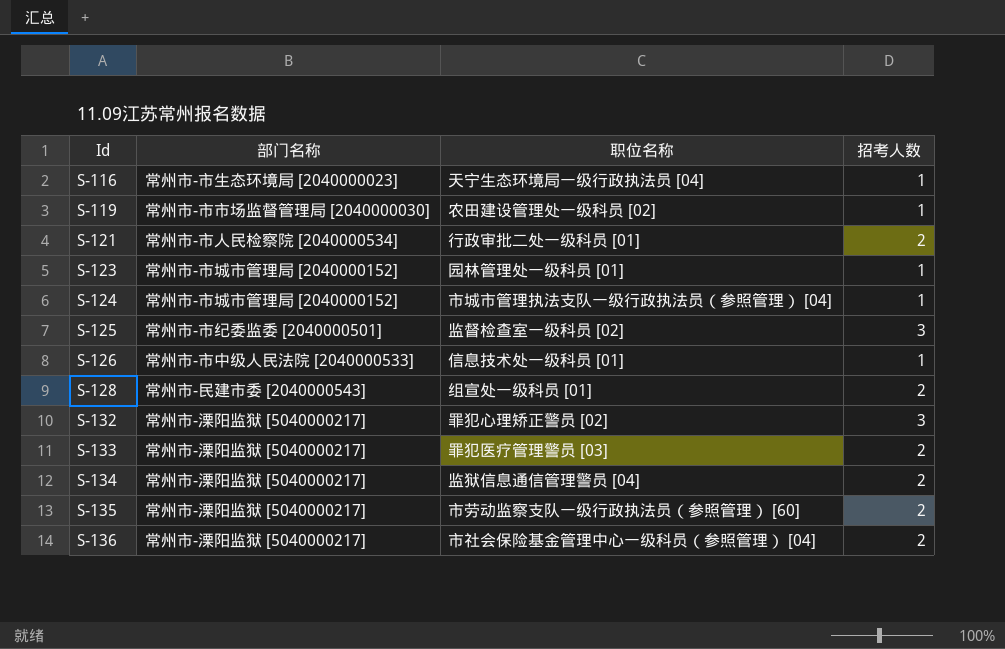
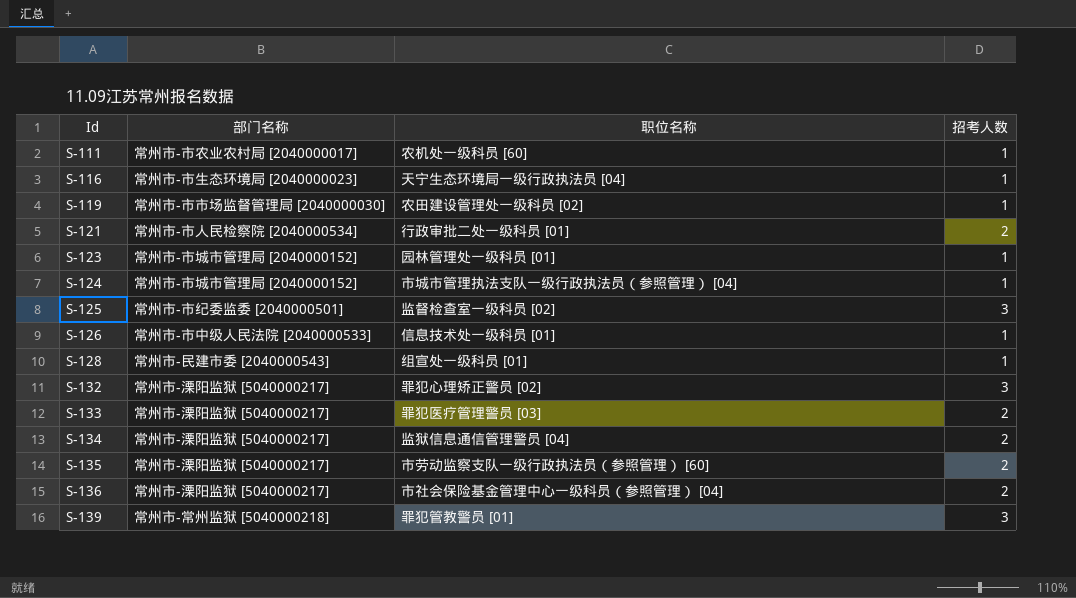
row S-111: none -> 常州市-市农业农村局 [2040000017] | 农机处一级科员 [60] | 1
S-128 | 招考人数: 2 -> 1
row S-139: none -> 常州市-常州监狱 [5040000218] | 罪犯管教警员 [01] | 3

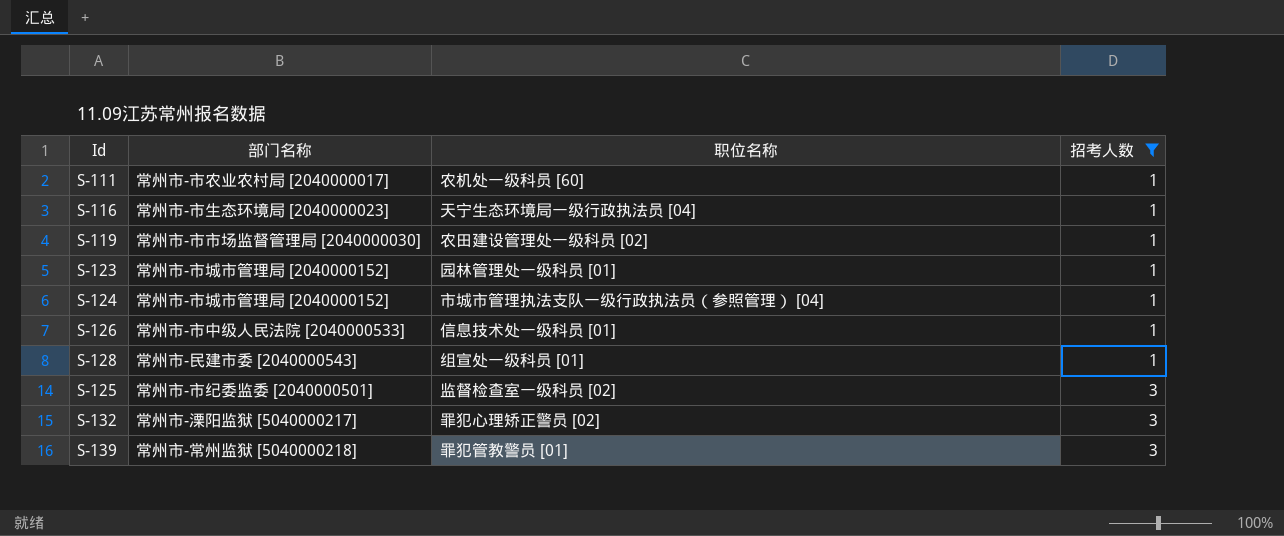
filter: none -> 招考人数 != 2
row order: Id ascending -> 招考人数 ascending

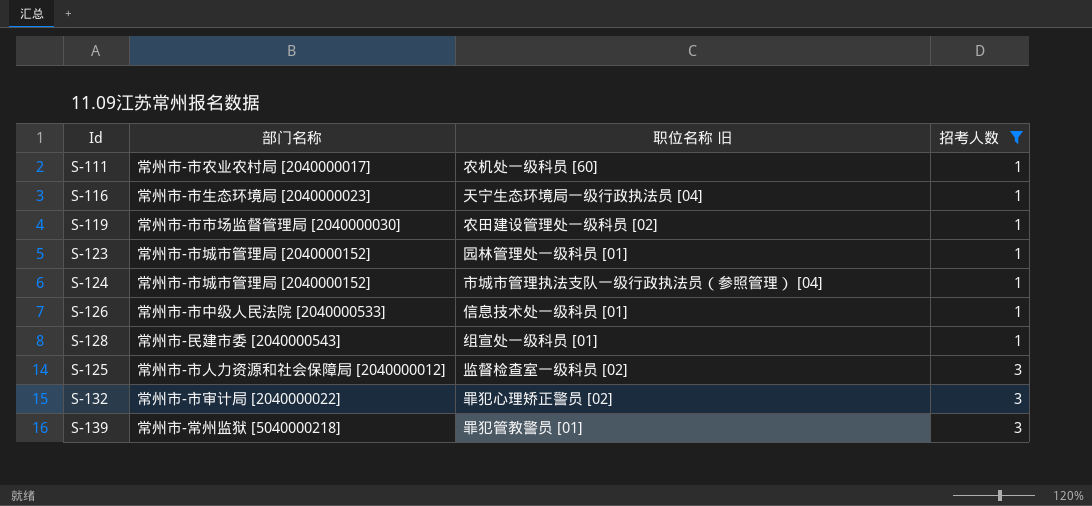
column name: 职位名称 -> 职位名称 旧
S-125 | 部门名称: 常州市-市纪委监委 [2040000501] -> 常州市-市人力资源和社会保障局 [2040000012]
S-132 | 部门名称: 常州市-溧阳监狱 [5040000217] -> 常州市-市审计局 [2040000022]

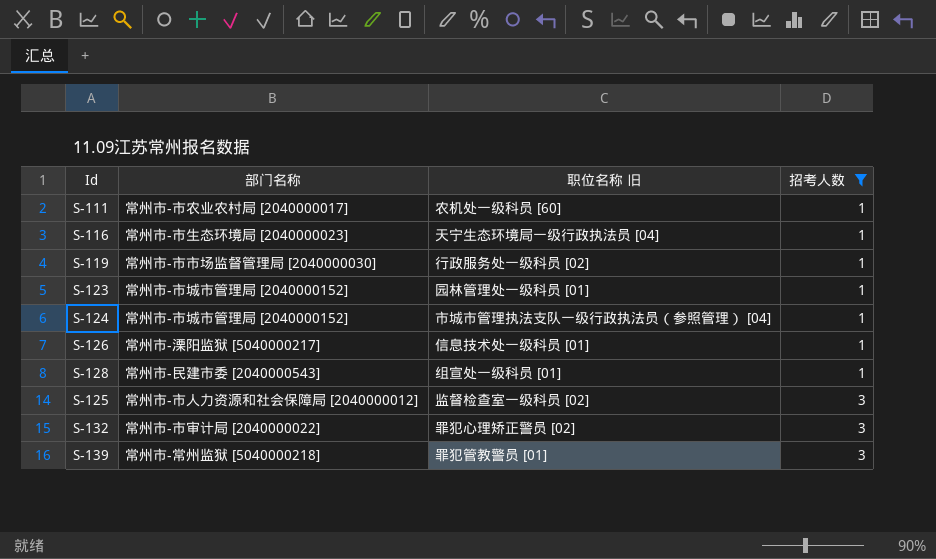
S-119 | 职位名称 旧: 农田建设管理处一级科员 [02] -> 行政服务处一级科员 [02]
S-126 | 部门名称: 常州市-市中级人民法院 [2040000533] -> 常州市-溧阳监狱 [5040000217]

